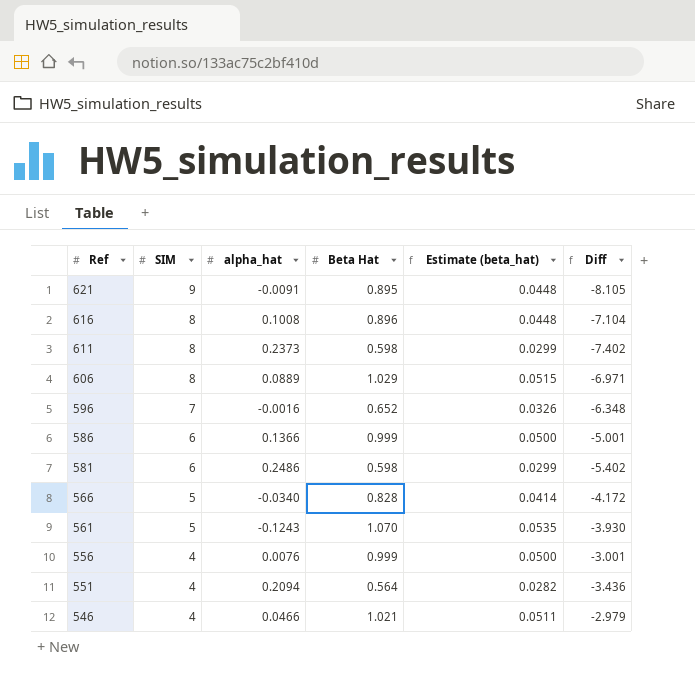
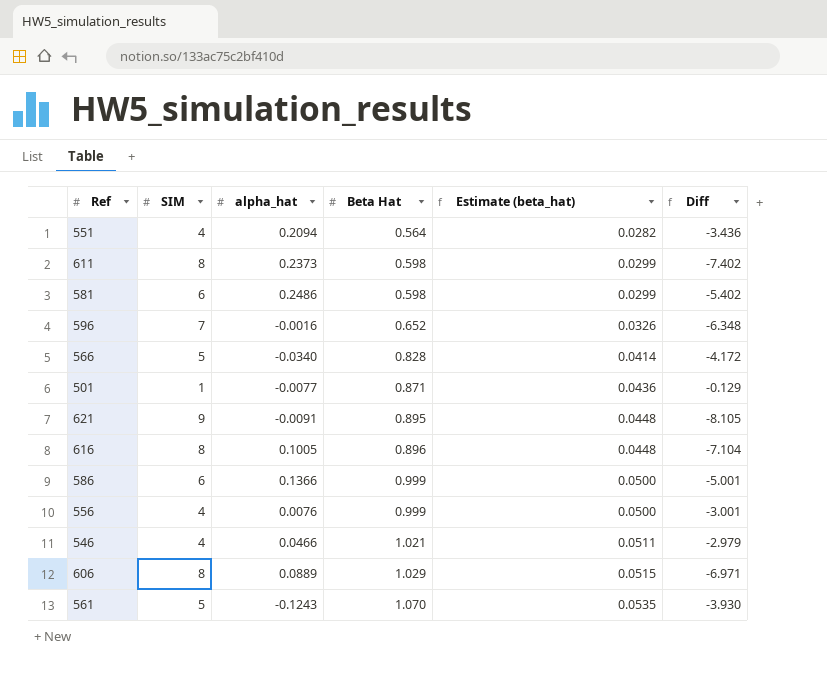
row order: Ref descending -> Beta Hat ascending
row 501: none -> 1 | -0.0077 | 0.871 | 0.0436 | -0.129
616 | alpha_hat: 0.1008 -> 0.1005

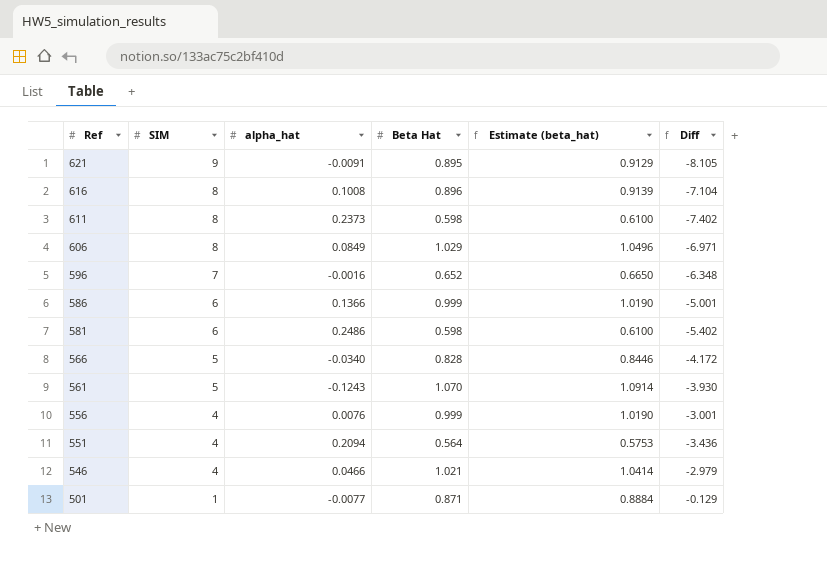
row order: Beta Hat ascending -> Ref descending
column Estimate (beta_hat) | formula: [Beta Hat] * 0.05 -> [Beta Hat] * 1.02
616 | alpha_hat: 0.1005 -> 0.1008
606 | alpha_hat: 0.0889 -> 0.0849

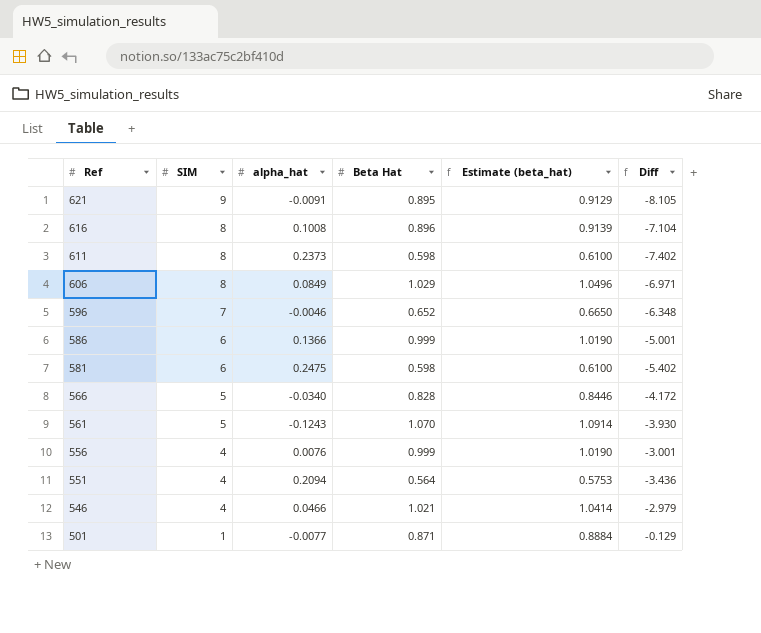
596 | alpha_hat: -0.0016 -> -0.0046
581 | alpha_hat: 0.2486 -> 0.2475

